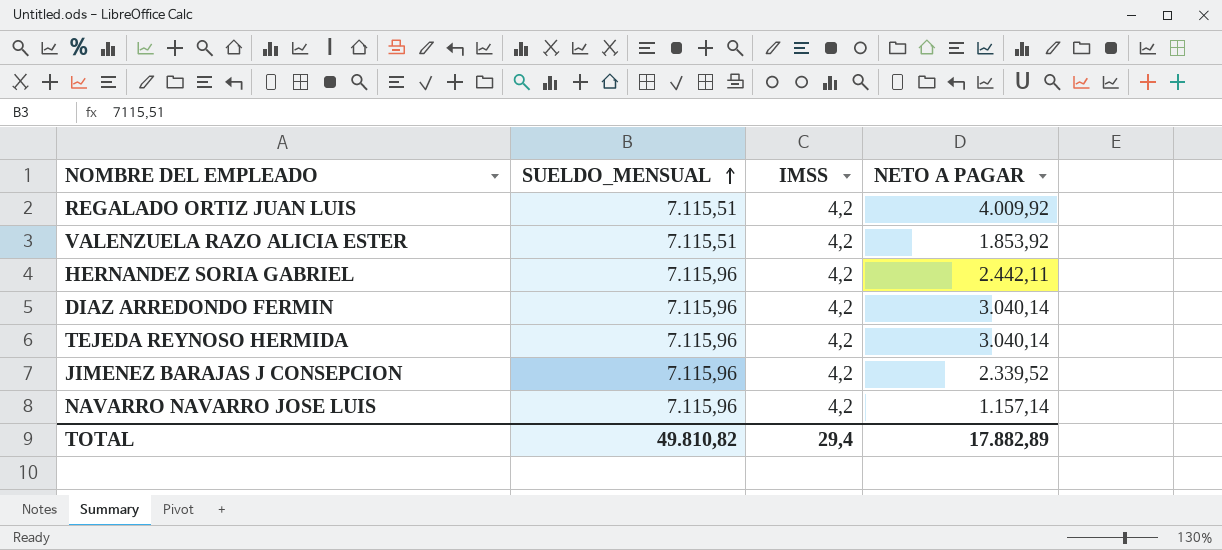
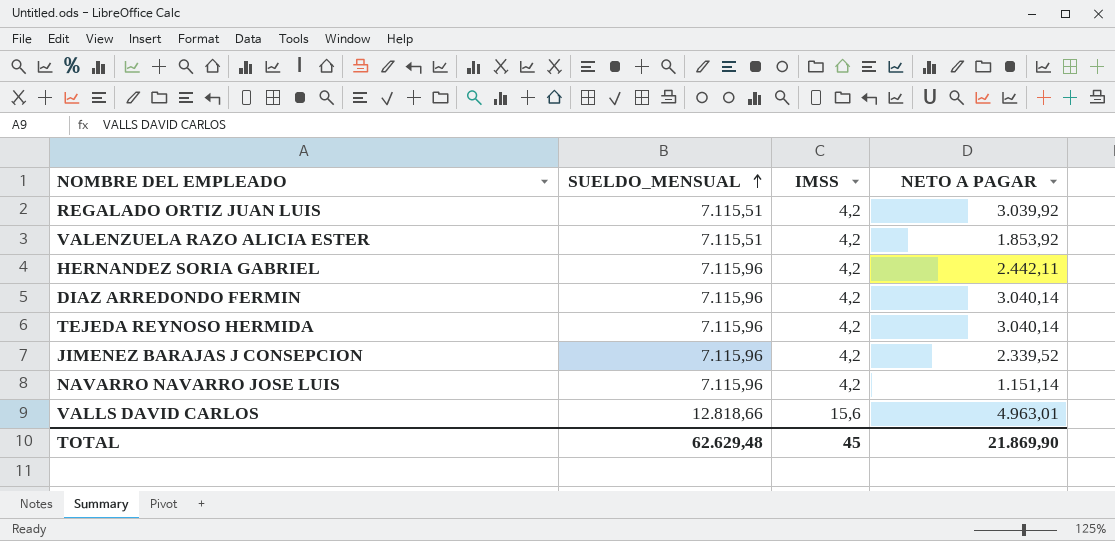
REGALADO ORTIZ JUAN LUIS | NETO A PAGAR: 4.009,92 -> 3.039,92
NAVARRO NAVARRO JOSE LUIS | NETO A PAGAR: 1.157,14 -> 1.151,14
row VALLS DAVID CARLOS: none -> 12.818,66 | 15,6 | 4.963,01
TOTAL | SUELDO_MENSUAL: 49.810,82 -> 62.629,48
TOTAL | IMSS: 29,4 -> 45
TOTAL | NETO A PAGAR: 17.882,89 -> 21.869,90

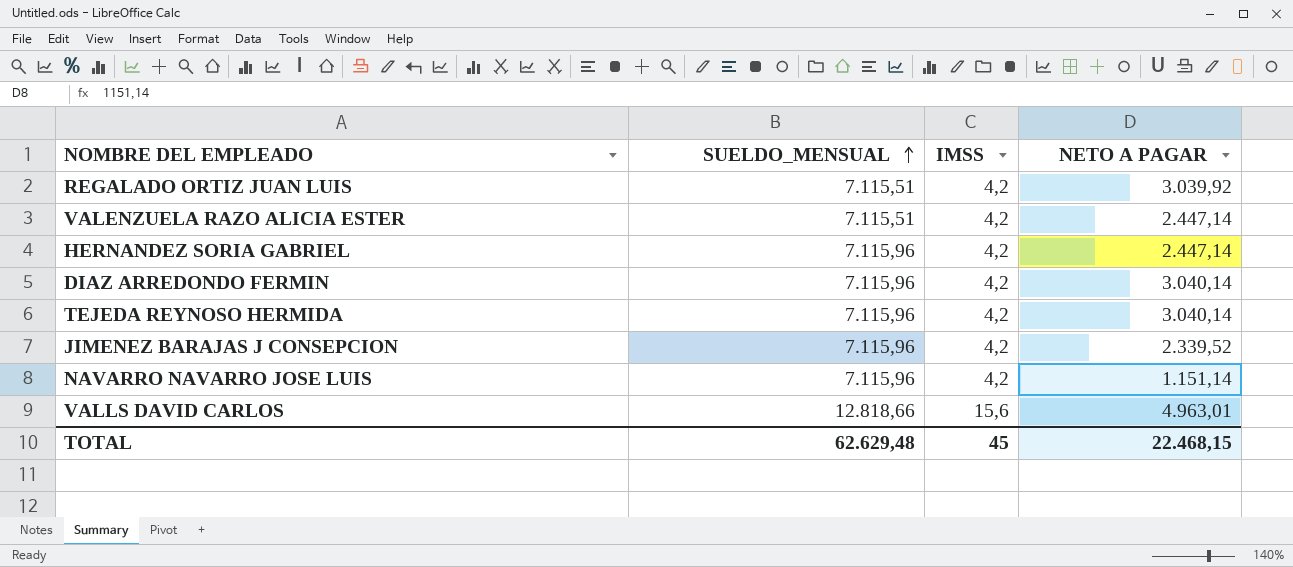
VALENZUELA RAZO ALICIA ESTER | NETO A PAGAR: 1.853,92 -> 2.447,14
HERNANDEZ SORIA GABRIEL | NETO A PAGAR: 2.442,11 -> 2.447,14
TOTAL | NETO A PAGAR: 21.869,90 -> 22.468,15

